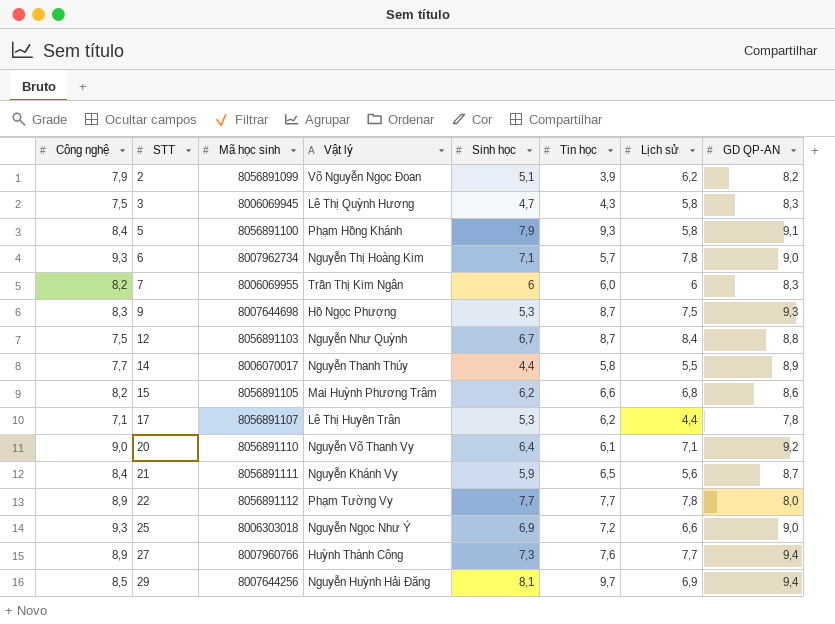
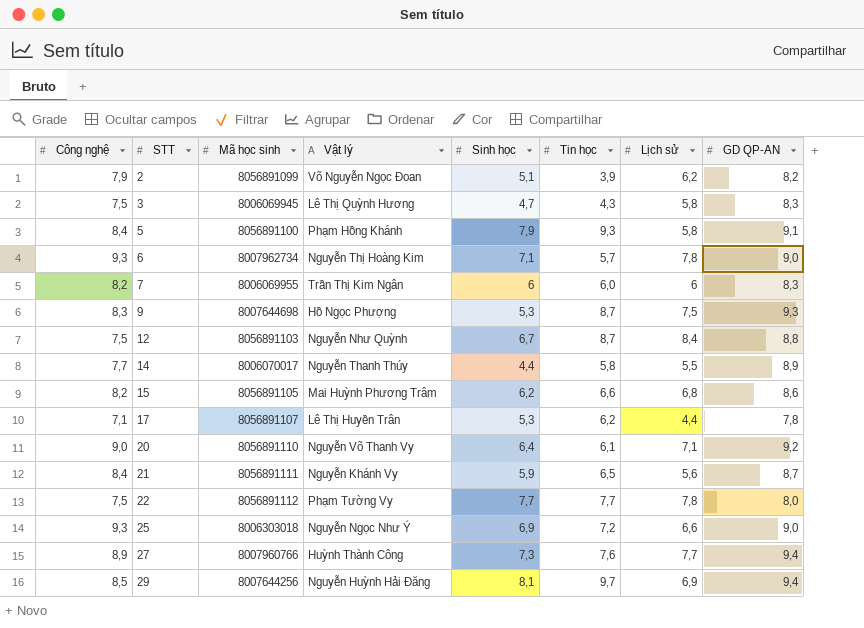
22 | Công nghệ: 8,9 -> 7,5

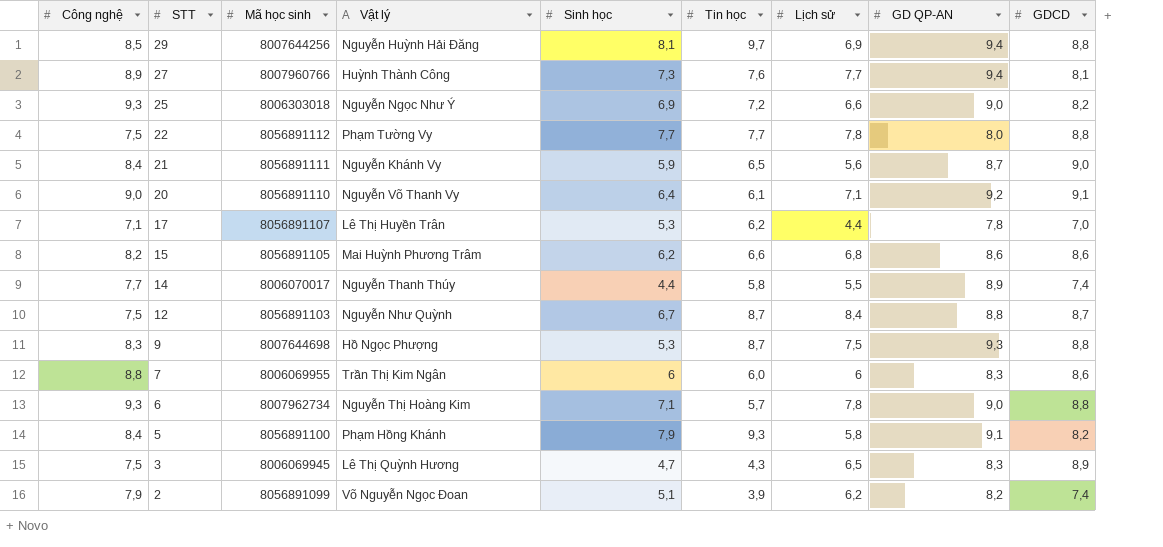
row order: STT ascending -> STT descending
column GDCD | position: none -> 9
7 | Công nghệ: 8,2 -> 8,8
3 | Lịch sử: 5,8 -> 6,5

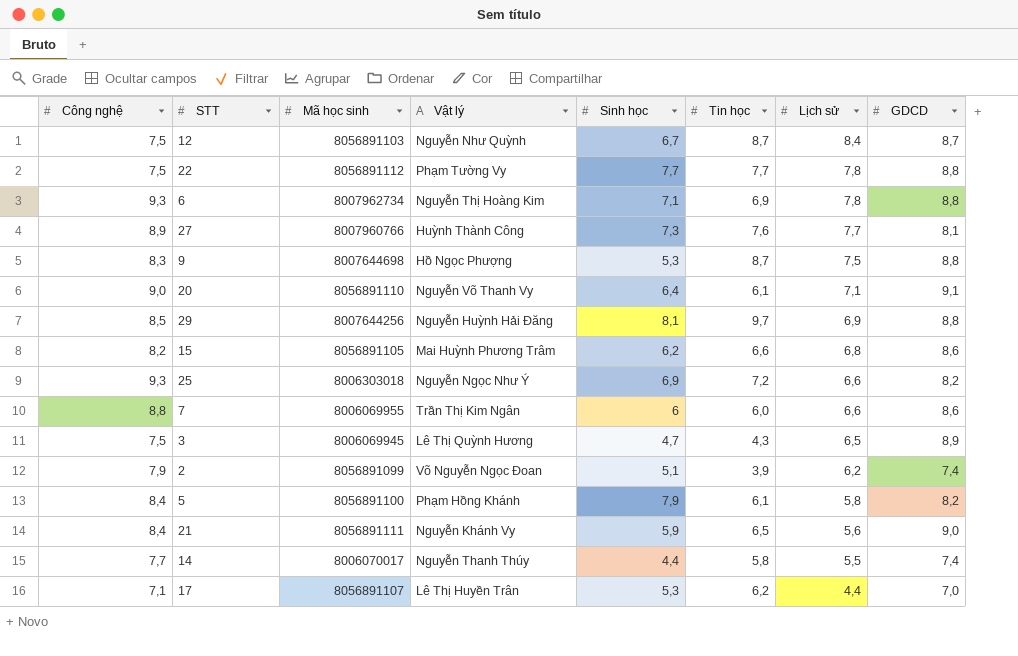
row order: STT descending -> Lịch sử descending
column GD QP-AN | position: 8 -> none
6 | Tin học: 5,7 -> 6,9
7 | Lịch sử: 6 -> 6,6
5 | Tin học: 9,3 -> 6,1

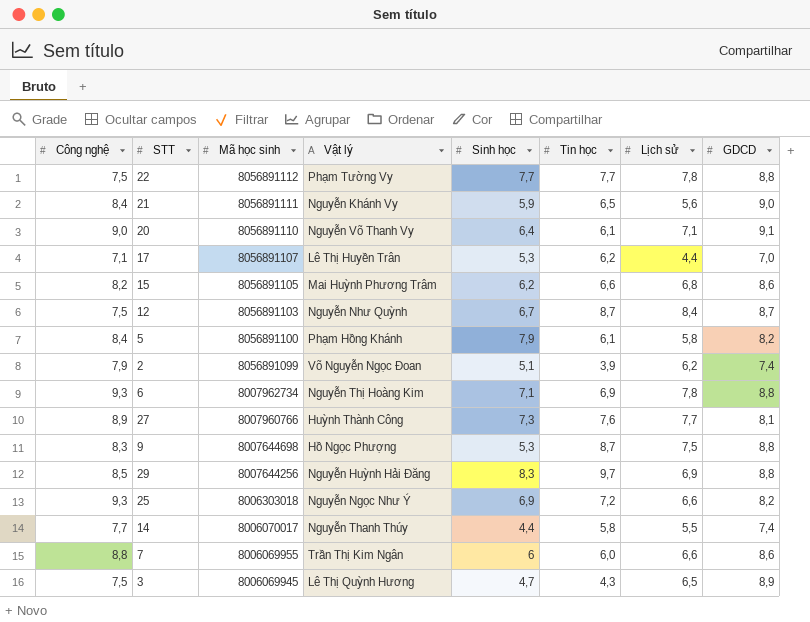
row order: Lịch sử descending -> Mã học sinh descending
29 | Sinh học: 8,1 -> 8,3

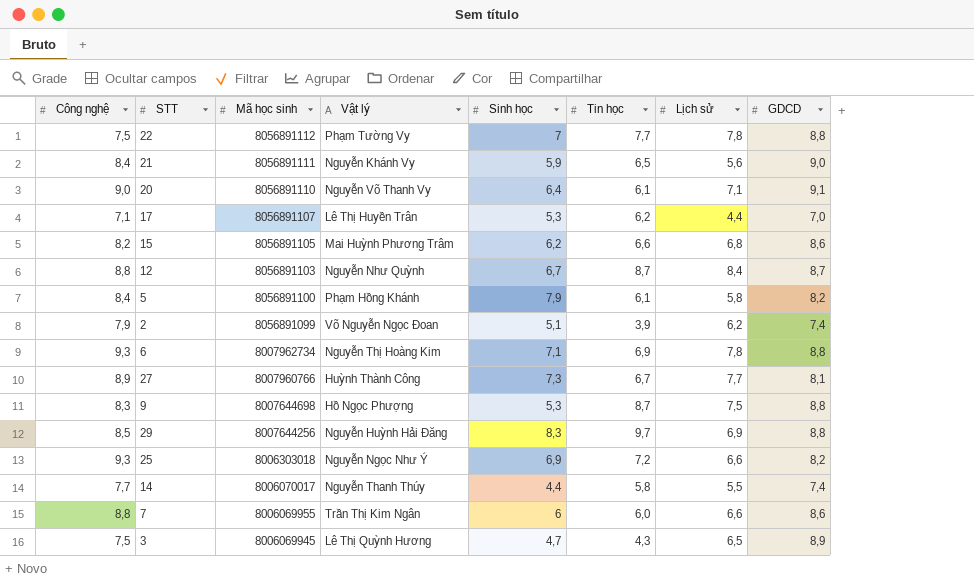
22 | Sinh học: 7,7 -> 7
12 | Công nghệ: 7,5 -> 8,8
27 | Tin học: 7,6 -> 6,7

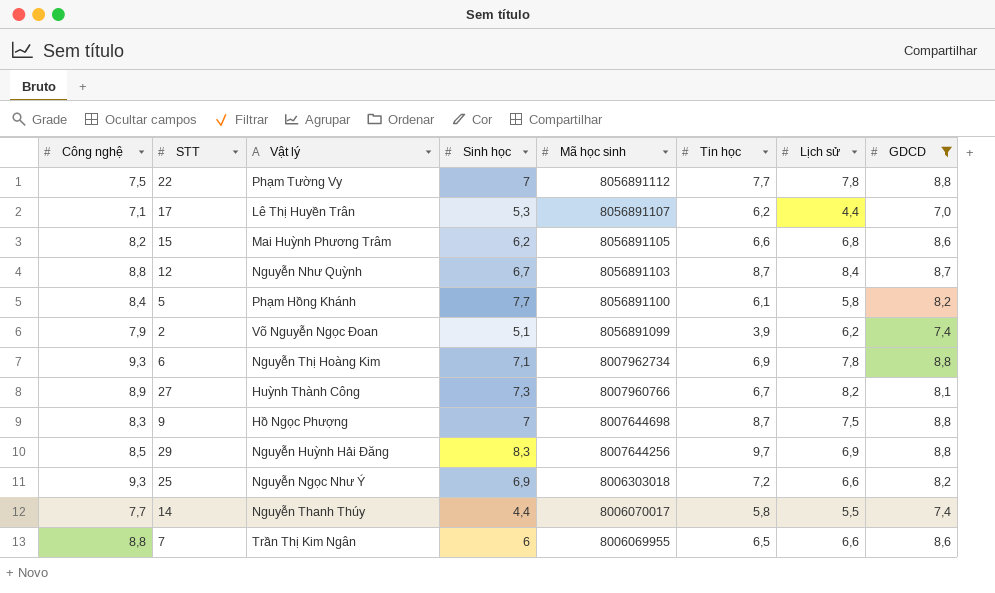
filter: none -> GDCD <= 8,8
column Mã học sinh | position: 3 -> 5
5 | Sinh học: 7,9 -> 7,7
27 | Lịch sử: 7,7 -> 8,2
9 | Sinh học: 5,3 -> 7
7 | Tin học: 6,0 -> 6,5

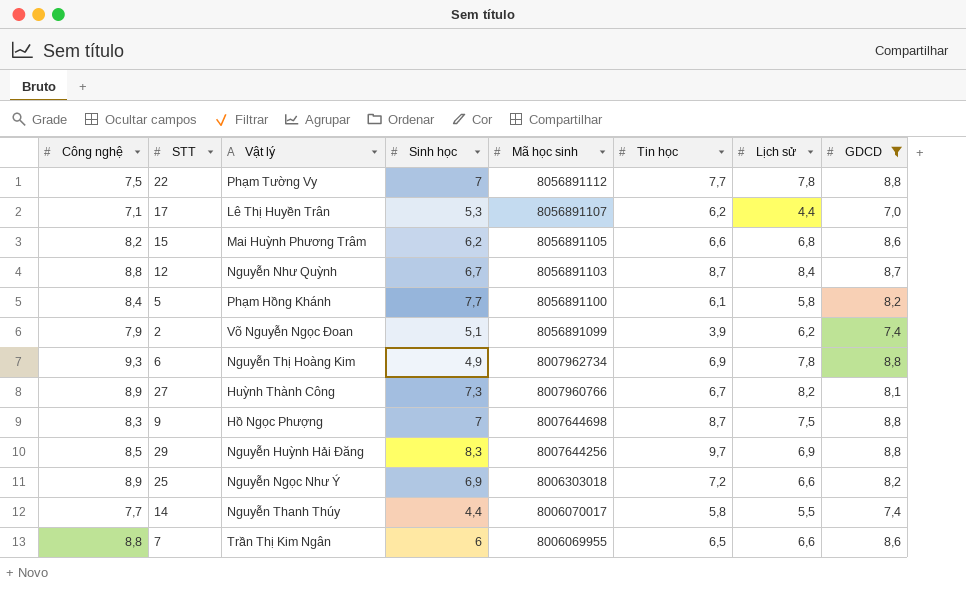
6 | Sinh học: 7,1 -> 4,9
25 | Công nghệ: 9,3 -> 8,9

